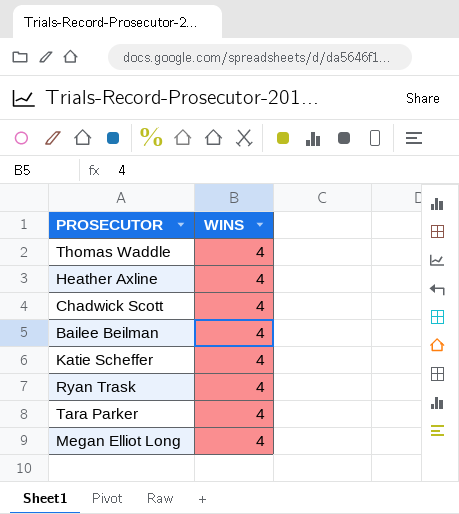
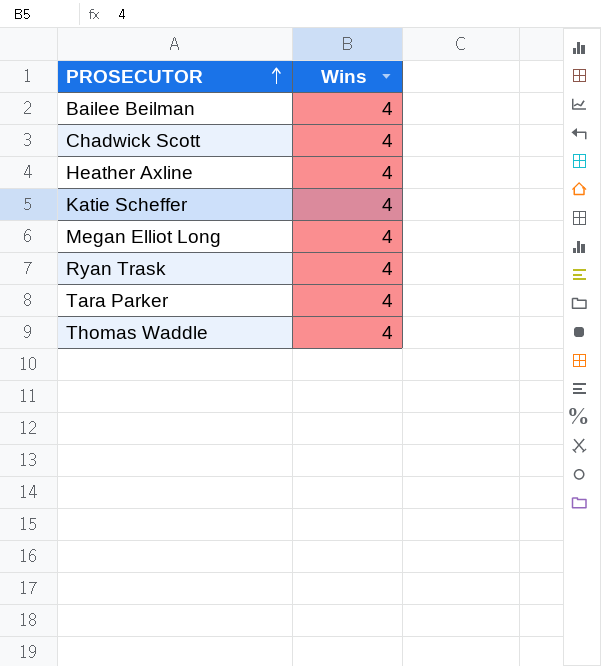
row order: none -> PROSECUTOR ascending
column name: WINS -> Wins

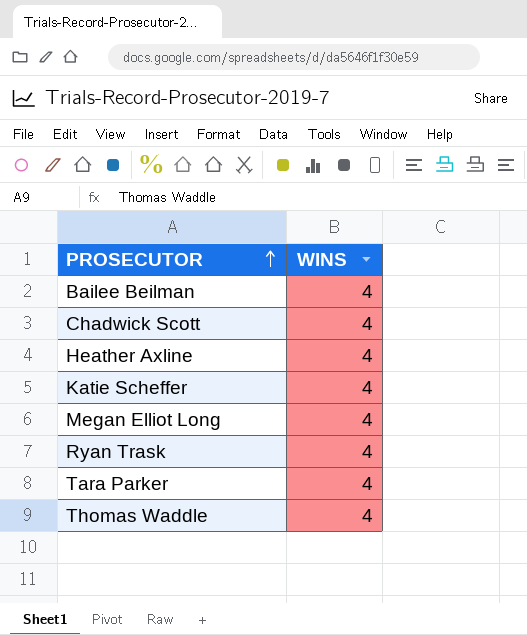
column name: Wins -> WINS

